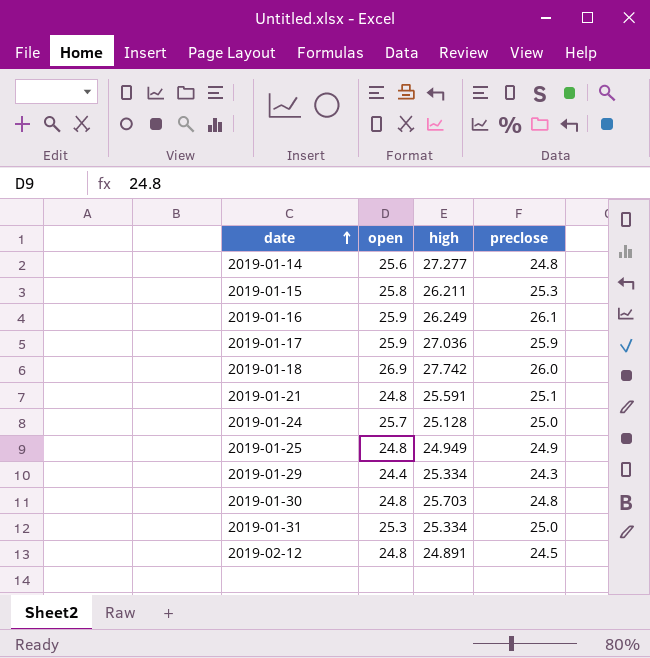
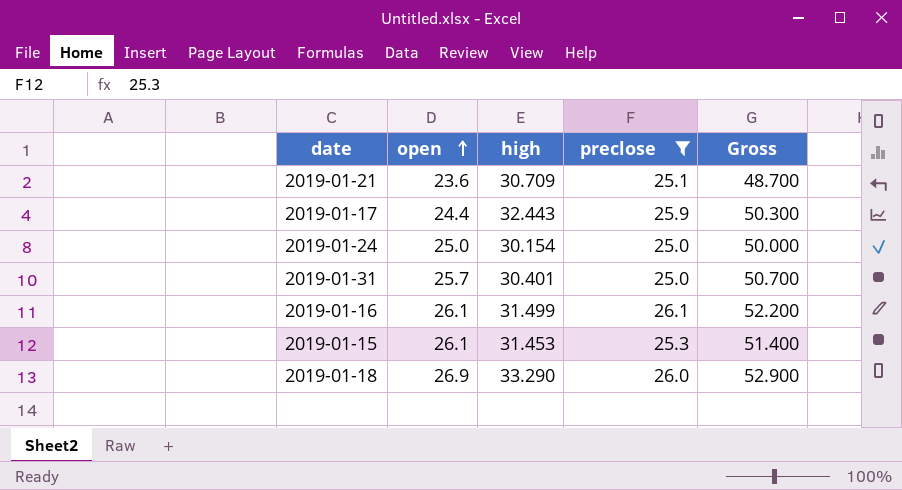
filter: none -> preclose >= 25.0
row order: date ascending -> open ascending
column Gross | formula: none -> [open] + [preclose]
2019-01-21 | open: 24.8 -> 23.6
2019-01-21 | high: 25.591 -> 30.709
2019-01-17 | open: 25.9 -> 24.4
2019-01-17 | high: 27.036 -> 32.443
2019-01-24 | open: 25.7 -> 25.0
2019-01-24 | high: 25.128 -> 30.154
2019-01-31 | open: 25.3 -> 25.7
2019-01-31 | high: 25.334 -> 30.401
2019-01-16 | open: 25.9 -> 26.1
2019-01-16 | high: 26.249 -> 31.499
2019-01-15 | open: 25.8 -> 26.1
2019-01-15 | high: 26.211 -> 31.453
2019-01-18 | high: 27.742 -> 33.290

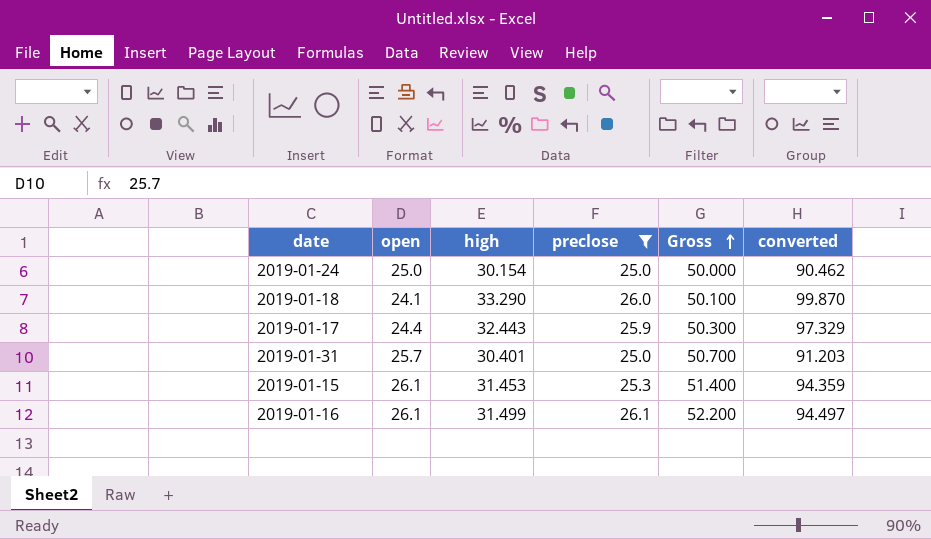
row order: open ascending -> Gross ascending
column converted | formula: none -> [high] * 3
row 2019-01-21: 23.6 | 30.709 | 25.1 | 48.700 -> none
2019-01-18 | open: 26.9 -> 24.1
2019-01-18 | Gross: 52.900 -> 50.100

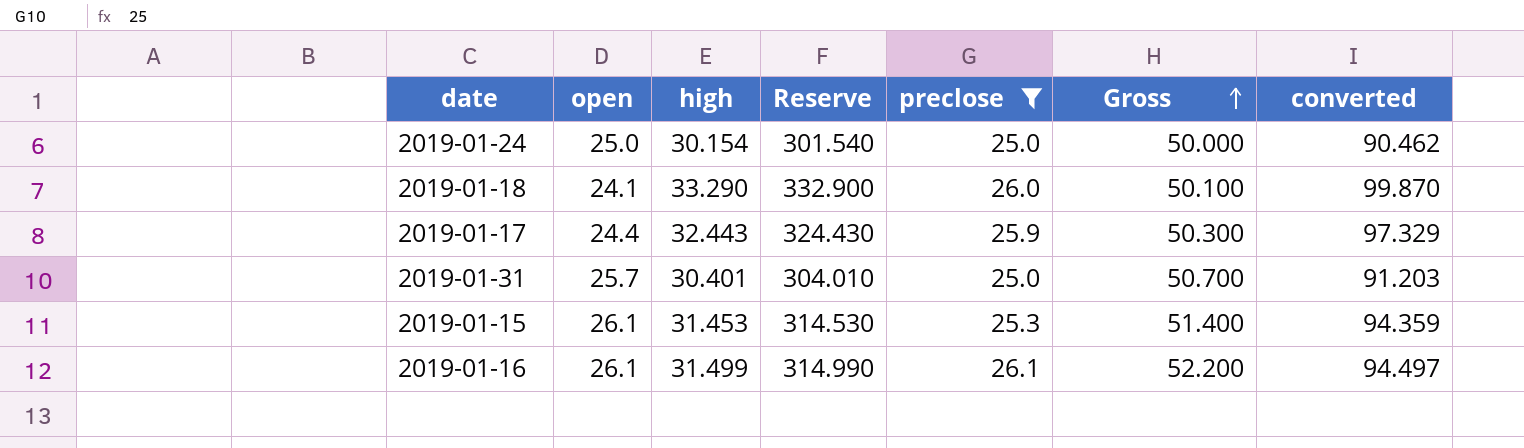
column Reserve | formula: none -> [high] * 10

